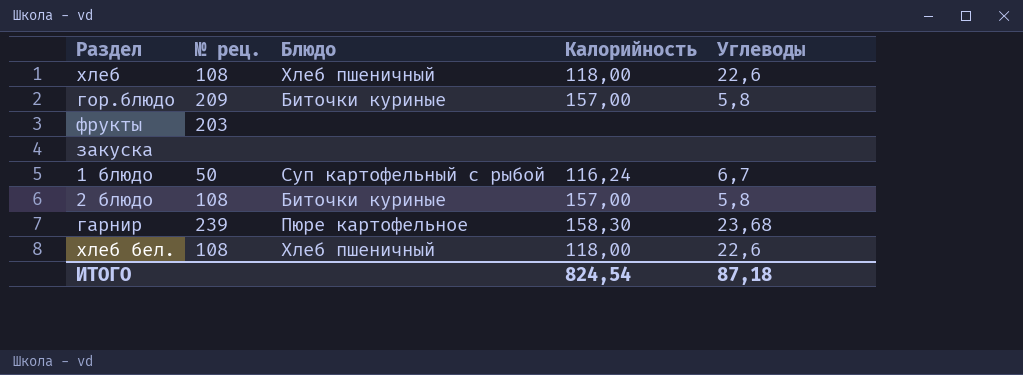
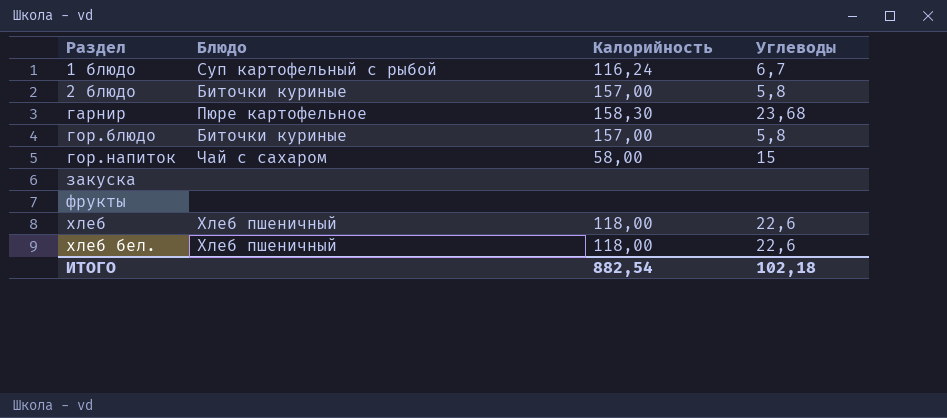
row order: none -> Раздел ascending
column № рец. | position: 2 -> none
row гор.напиток: none -> Чай с сахаром | 58,00 | 15
ИТОГО | Калорийность: 824,54 -> 882,54
ИТОГО | Углеводы: 87,18 -> 102,18

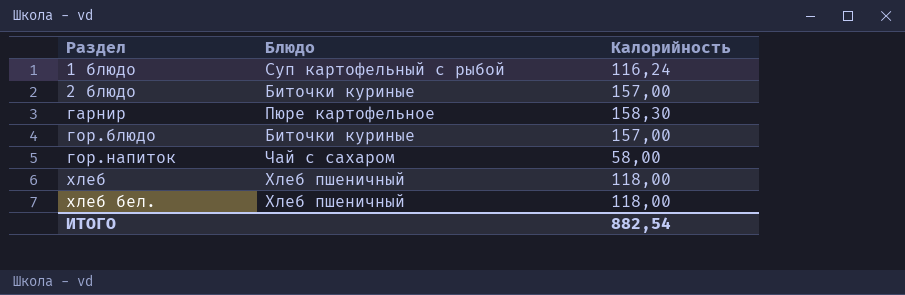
column Углеводы | position: 4 -> none
row закуска: none | none | none -> none
row фрукты: none | none | none -> none

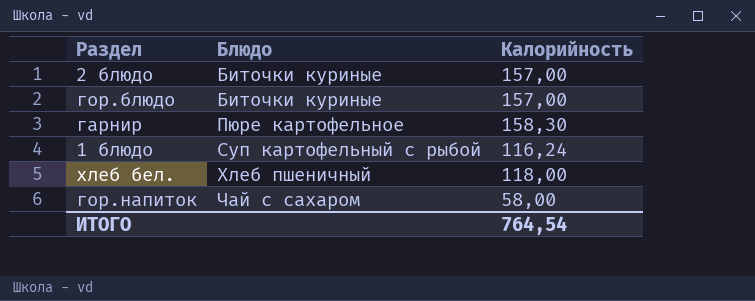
row order: Раздел ascending -> Блюдо ascending
row хлеб: Хлеб пшеничный | 118,00 -> none
ИТОГО | Калорийность: 882,54 -> 764,54

